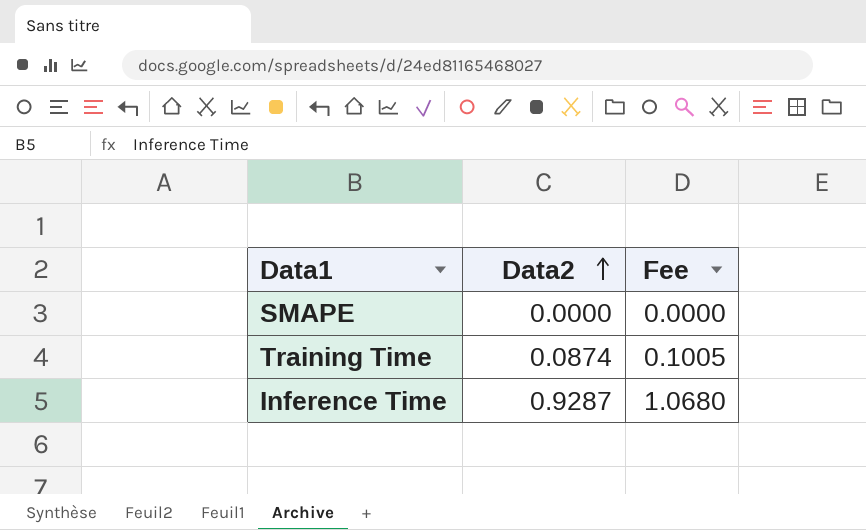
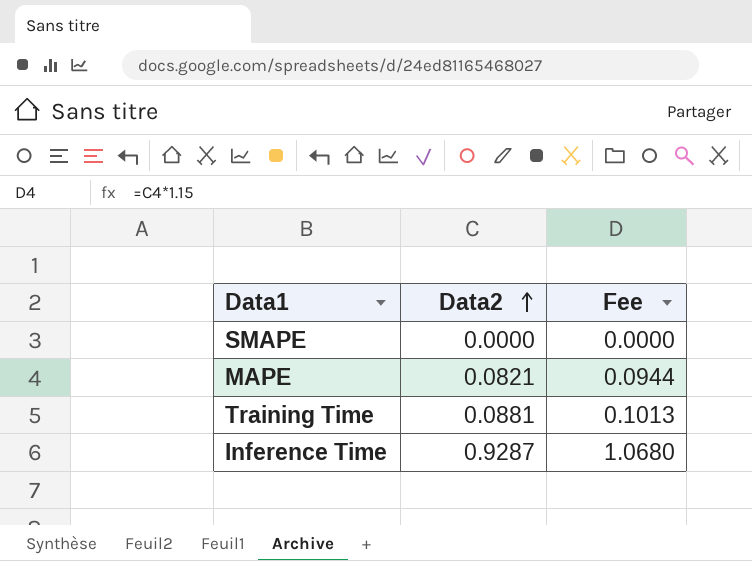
row MAPE: none -> 0.0821 | 0.0944
Training Time | Data2: 0.0874 -> 0.0881
Training Time | Fee: 0.1005 -> 0.1013

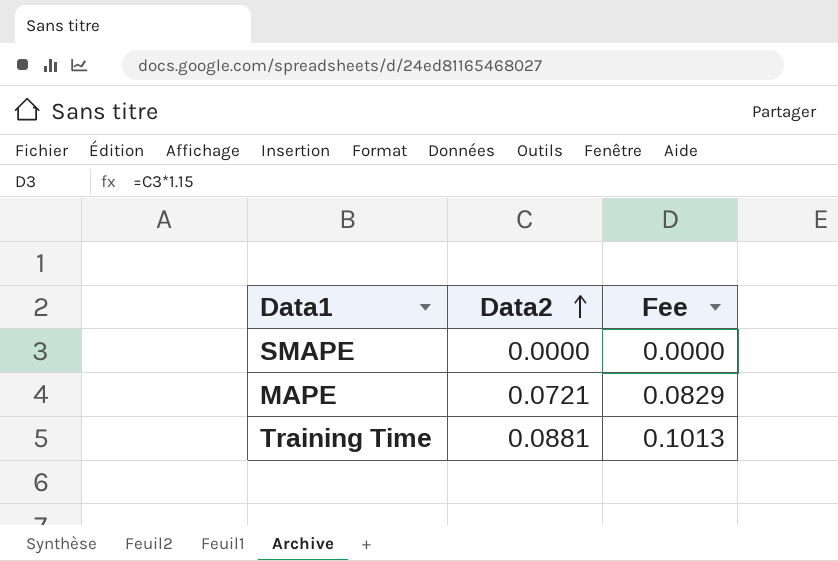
row Inference Time: 0.9287 | 1.0680 -> none
MAPE | Data2: 0.0821 -> 0.0721
MAPE | Fee: 0.0944 -> 0.0829

